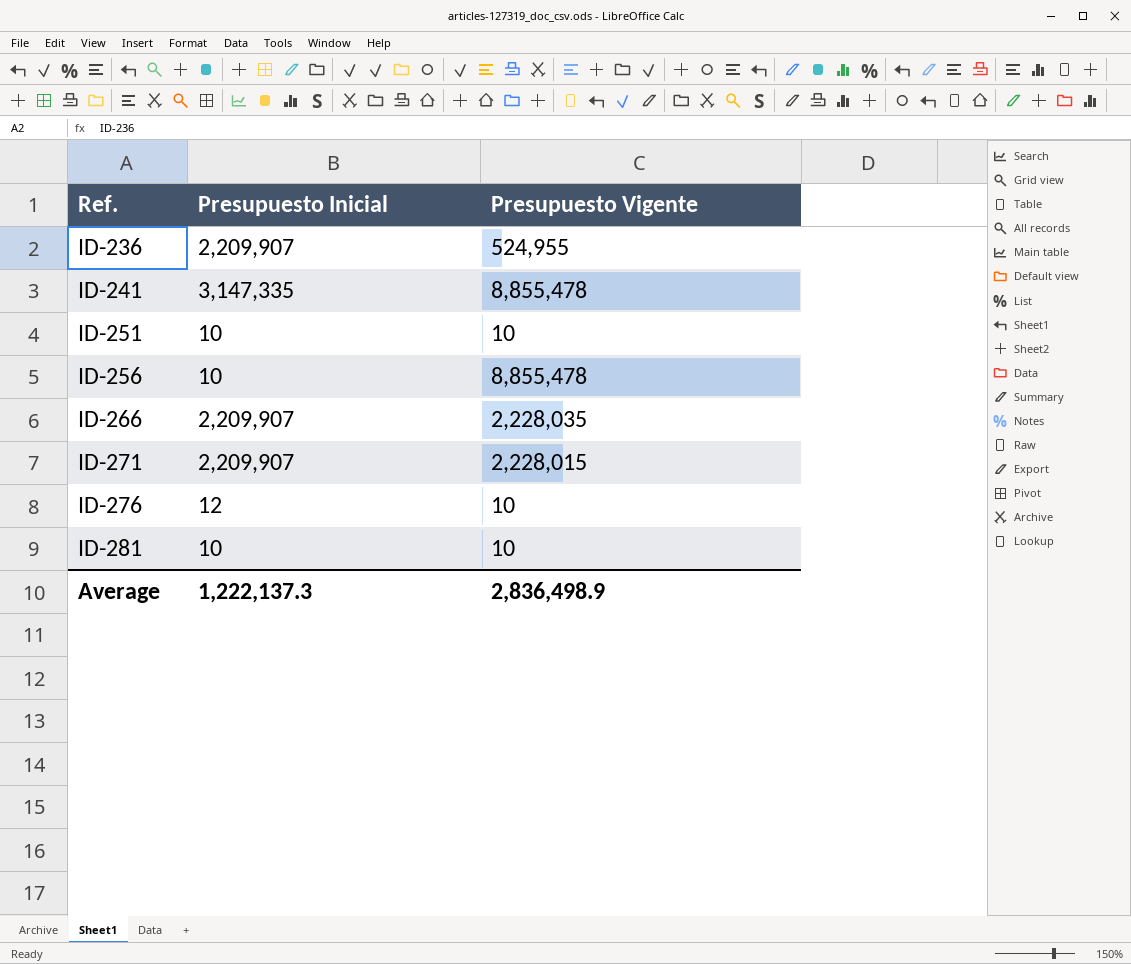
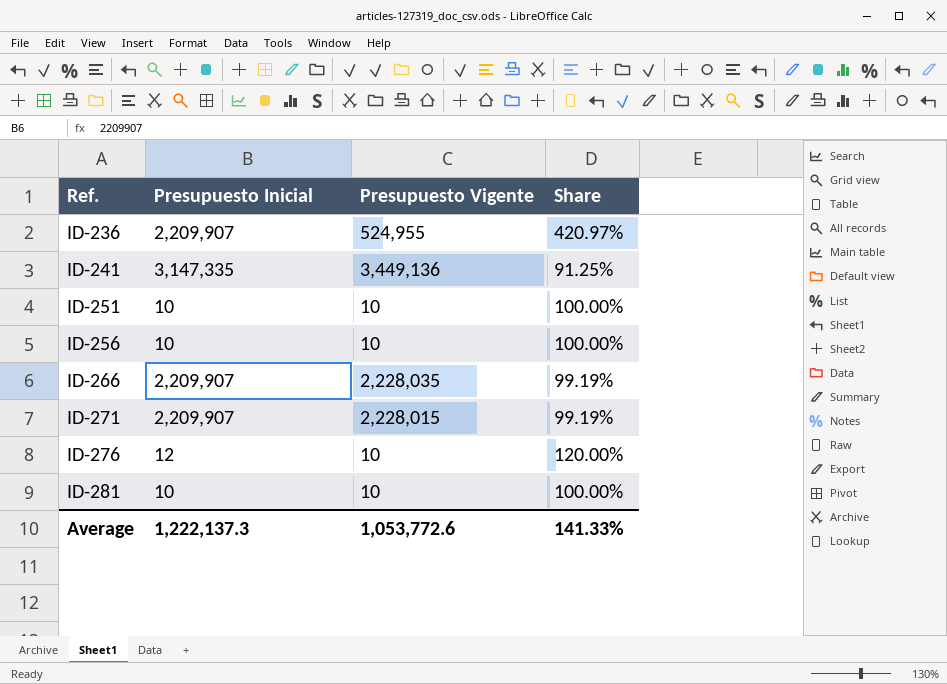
column Share | formula: none -> [Presupuesto Inicial] / [Presupuesto Vigente]
ID-241 | Presupuesto Vigente: 8,855,478 -> 3,449,136
ID-256 | Presupuesto Vigente: 8,855,478 -> 10
Average | Presupuesto Vigente: 2,836,498.9 -> 1,053,772.6

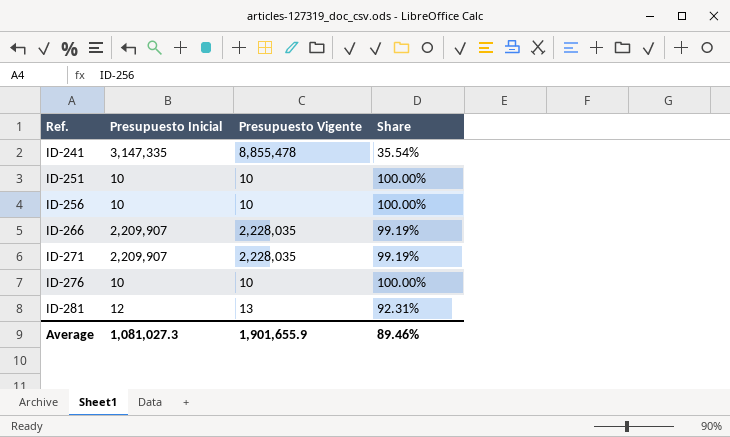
row ID-236: 2,209,907 | 524,955 | 420.97% -> none
ID-241 | Presupuesto Vigente: 3,449,136 -> 8,855,478
ID-241 | Share: 91.25% -> 35.54%
ID-271 | Presupuesto Vigente: 2,228,015 -> 2,228,035
ID-276 | Presupuesto Inicial: 12 -> 10
ID-276 | Share: 120.00% -> 100.00%
ID-281 | Presupuesto Inicial: 10 -> 12
ID-281 | Presupuesto Vigente: 10 -> 13
ID-281 | Share: 100.00% -> 92.31%
Average | Presupuesto Inicial: 1,222,137.3 -> 1,081,027.3
Average | Presupuesto Vigente: 1,053,772.6 -> 1,901,655.9
Average | Share: 141.33% -> 89.46%

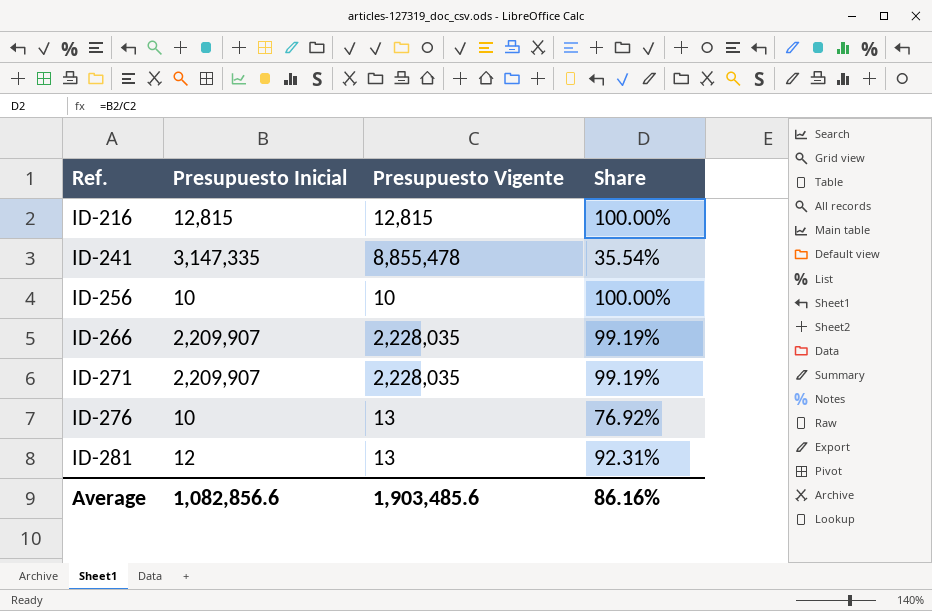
row ID-251: 10 | 10 | 100.00% -> none
row ID-216: none -> 12,815 | 12,815 | 100.00%
ID-276 | Presupuesto Vigente: 10 -> 13
ID-276 | Share: 100.00% -> 76.92%
Average | Presupuesto Inicial: 1,081,027.3 -> 1,082,856.6
Average | Presupuesto Vigente: 1,901,655.9 -> 1,903,485.6
Average | Share: 89.46% -> 86.16%

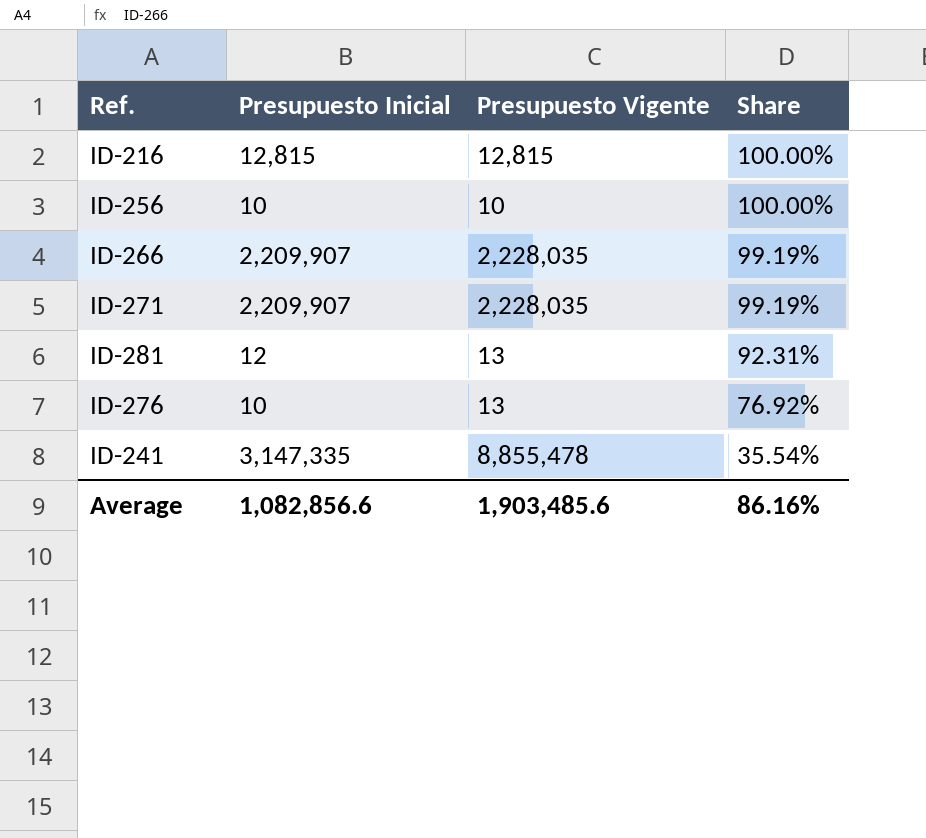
row order: Ref. ascending -> Share descending

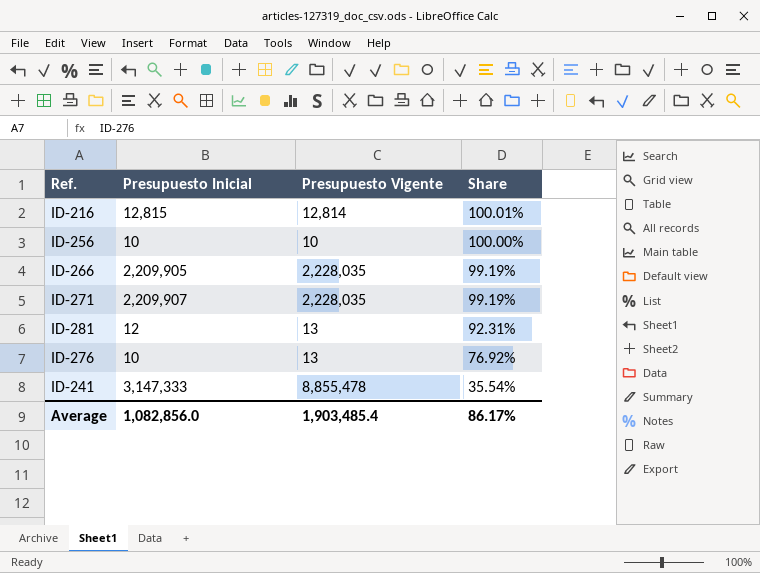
ID-216 | Presupuesto Vigente: 12,815 -> 12,814
ID-216 | Share: 100.00% -> 100.01%
ID-266 | Presupuesto Inicial: 2,209,907 -> 2,209,905
ID-241 | Presupuesto Inicial: 3,147,335 -> 3,147,333
Average | Presupuesto Inicial: 1,082,856.6 -> 1,082,856.0
Average | Presupuesto Vigente: 1,903,485.6 -> 1,903,485.4
Average | Share: 86.16% -> 86.17%

